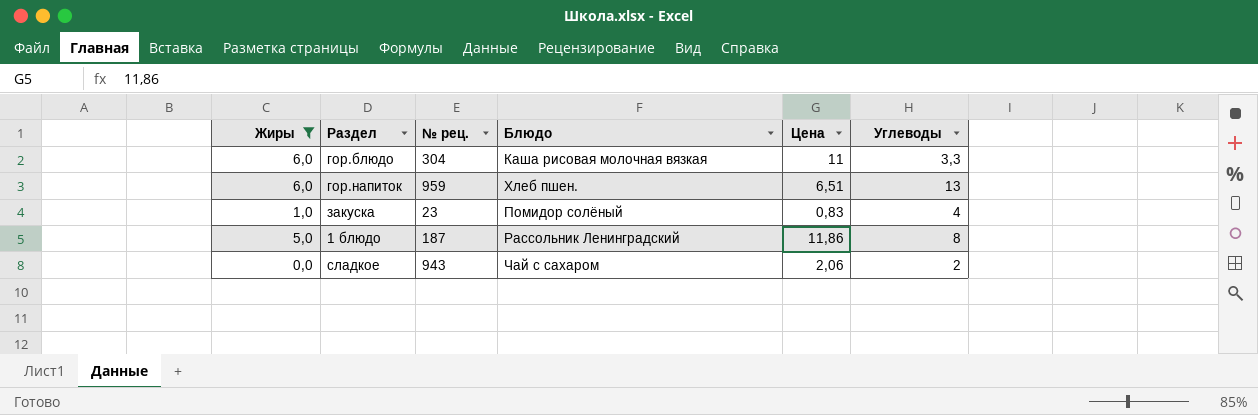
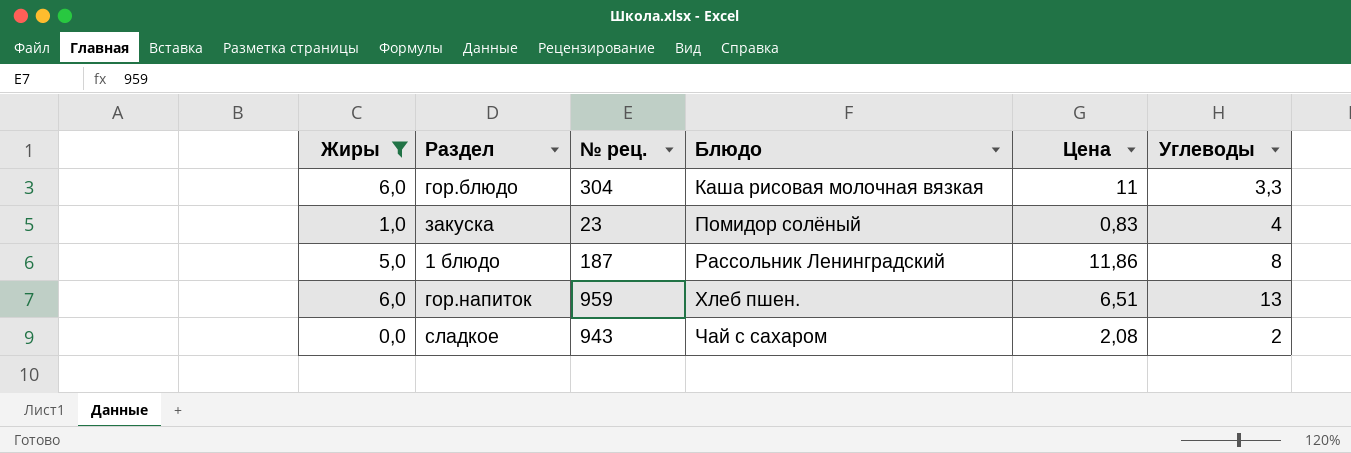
row order: none -> Блюдо ascending
сладкое | Цена: 2,06 -> 2,08

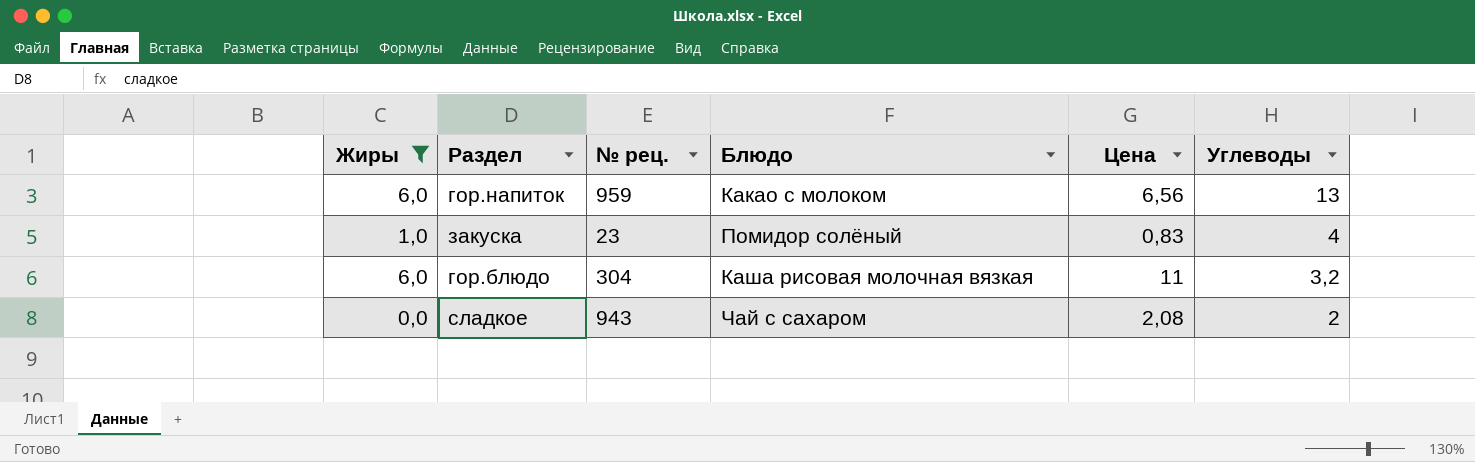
row order: Блюдо ascending -> Углеводы descending
row 1 блюдо: 5,0 | 187 | Рассольник Ленинградский | 11,86 | 8 -> none
гор.напиток | Блюдо: Хлеб пшен. -> Какао с молоком
гор.напиток | Цена: 6,51 -> 6,56
гор.блюдо | Углеводы: 3,3 -> 3,2

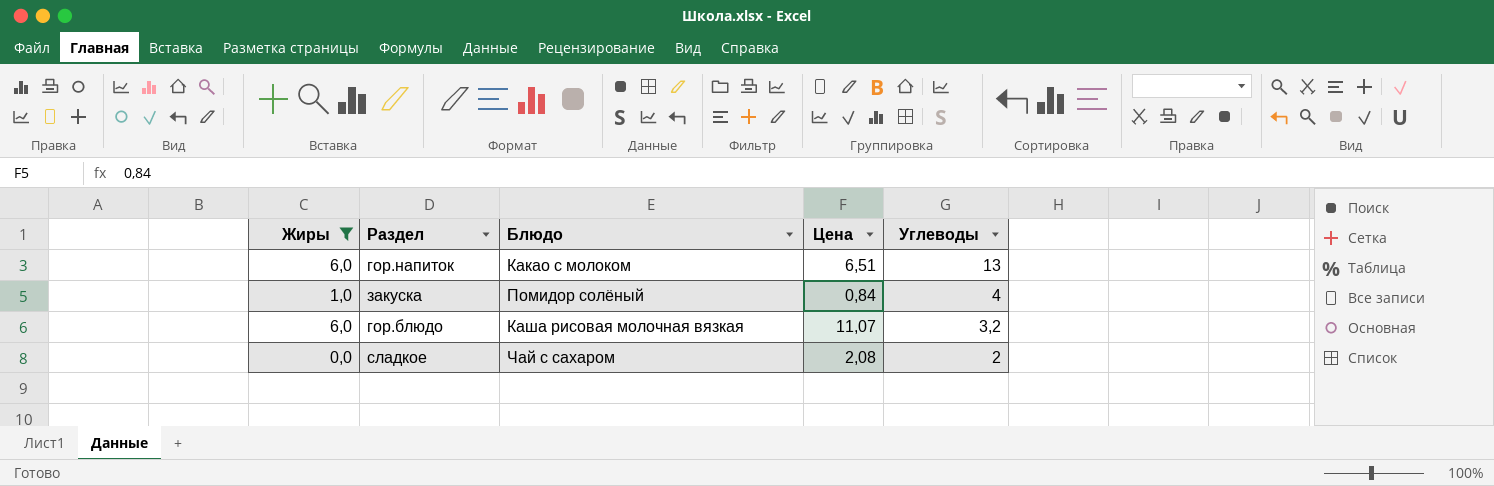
column № рец. | position: 3 -> none
гор.напиток | Цена: 6,56 -> 6,51
закуска | Цена: 0,83 -> 0,84
гор.блюдо | Цена: 11 -> 11,07

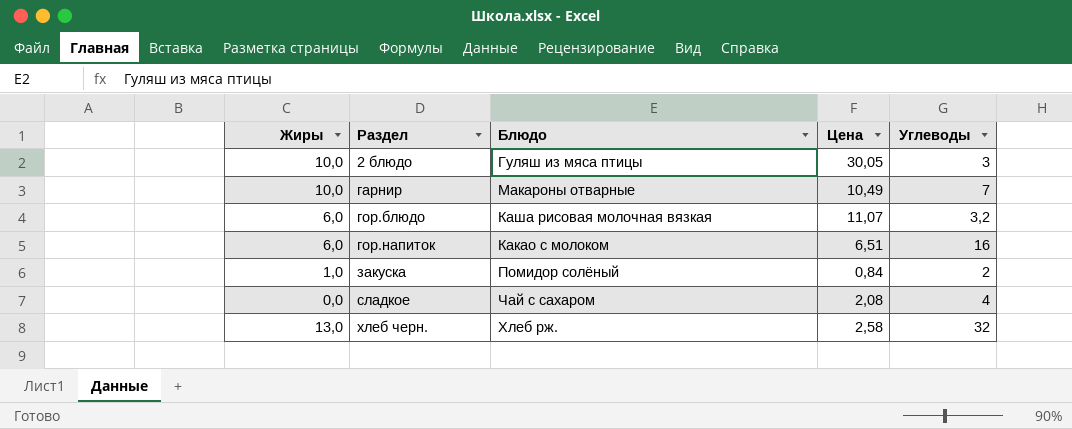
filter: Жиры <= 6,0 -> none
row order: Углеводы descending -> Раздел ascending
гор.напиток | Углеводы: 13 -> 16
закуска | Углеводы: 4 -> 2
сладкое | Углеводы: 2 -> 4

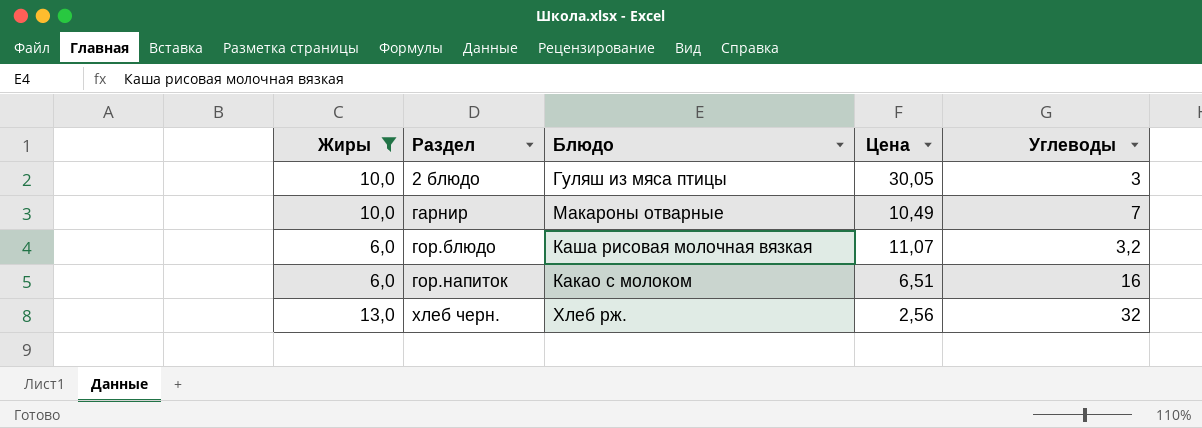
filter: none -> Жиры >= 6,0
хлеб черн. | Цена: 2,58 -> 2,56

